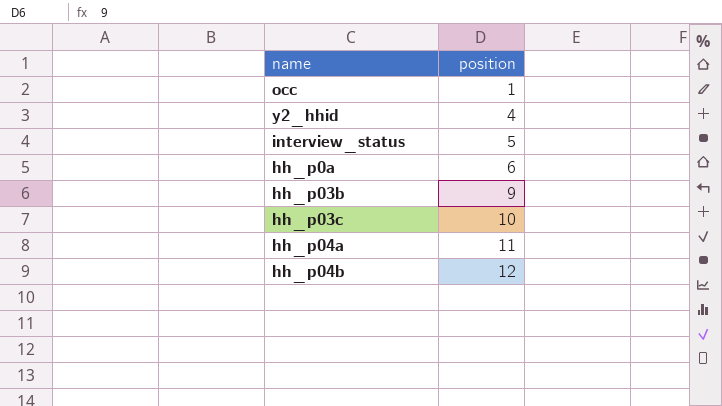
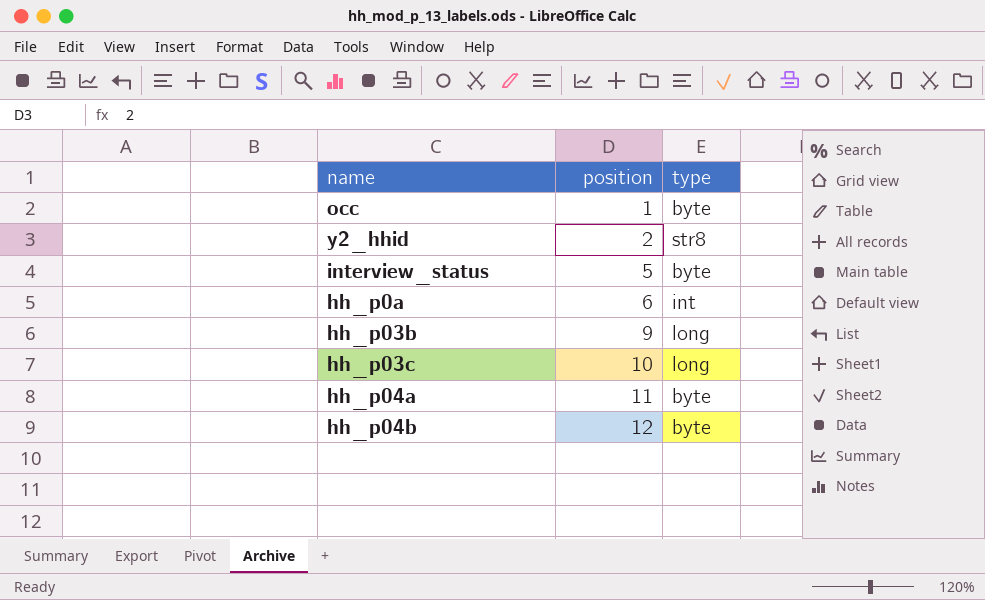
column type | position: none -> 3
y2_hhid | position: 4 -> 2

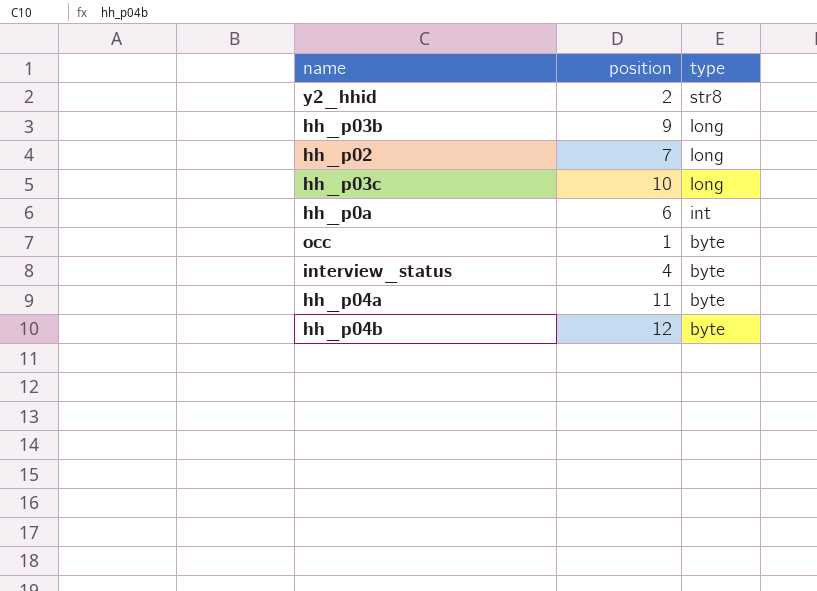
row order: position ascending -> type descending
row hh_p02: none -> 7 | long
interview_status | position: 5 -> 4

